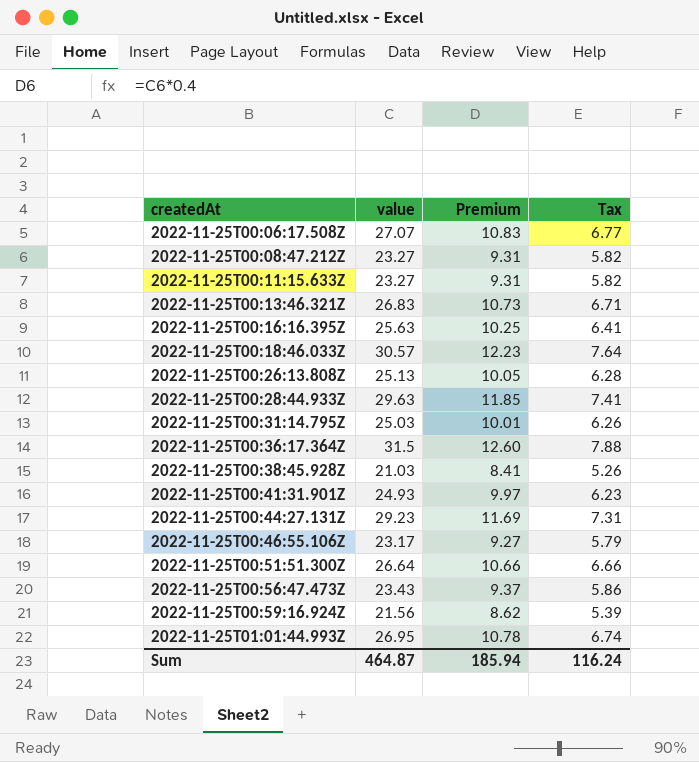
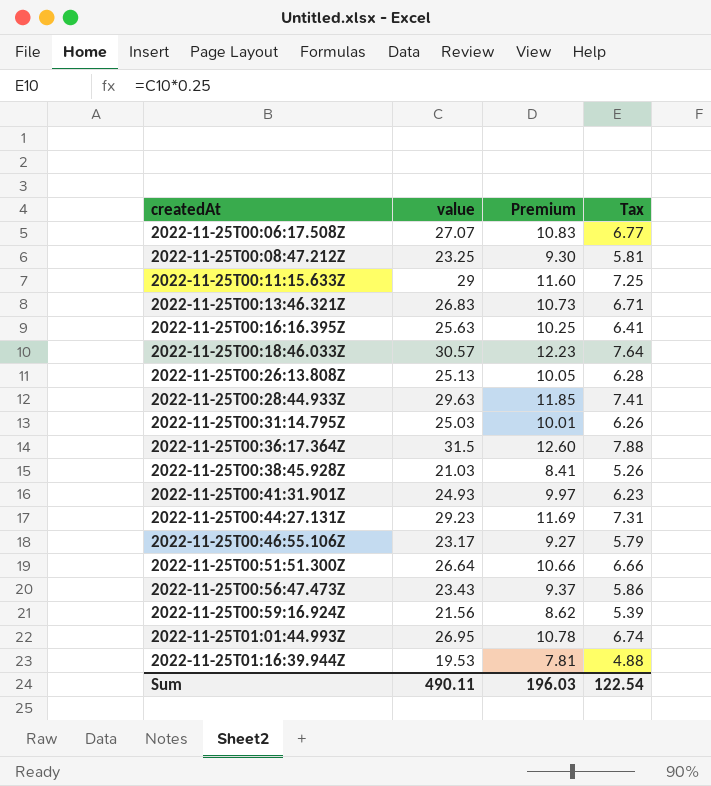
2022-11-25T00:08:47.212Z | value: 23.27 -> 23.25
2022-11-25T00:08:47.212Z | Premium: 9.31 -> 9.30
2022-11-25T00:08:47.212Z | Tax: 5.82 -> 5.81
2022-11-25T00:11:15.633Z | value: 23.27 -> 29
2022-11-25T00:11:15.633Z | Premium: 9.31 -> 11.60
2022-11-25T00:11:15.633Z | Tax: 5.82 -> 7.25
row 2022-11-25T01:16:39.944Z: none -> 19.53 | 7.81 | 4.88
Sum | value: 464.87 -> 490.11
Sum | Premium: 185.94 -> 196.03
Sum | Tax: 116.24 -> 122.54

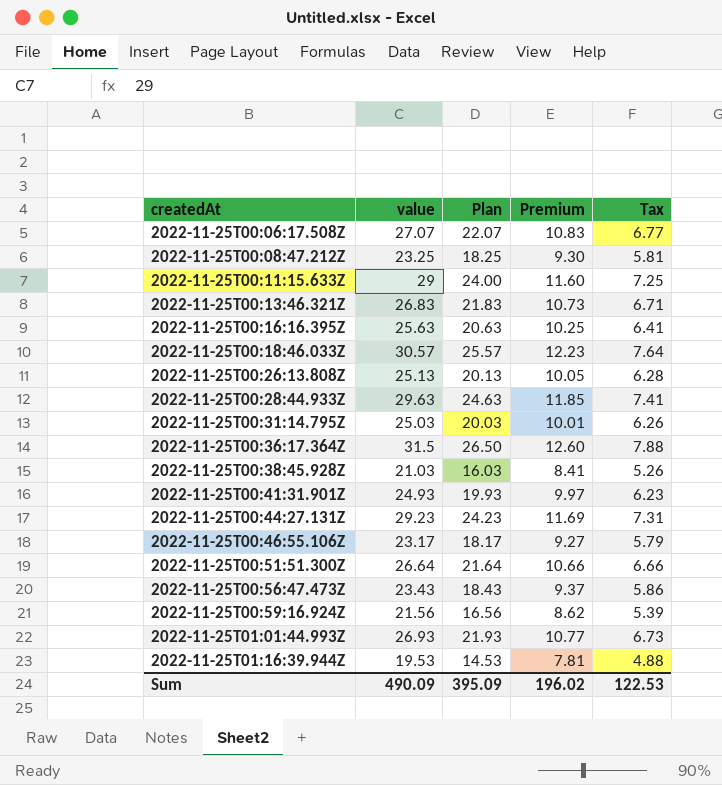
column Plan | formula: none -> [value] - 5
2022-11-25T01:01:44.993Z | value: 26.95 -> 26.93
2022-11-25T01:01:44.993Z | Premium: 10.78 -> 10.77
2022-11-25T01:01:44.993Z | Tax: 6.74 -> 6.73
Sum | value: 490.11 -> 490.09
Sum | Premium: 196.03 -> 196.02
Sum | Tax: 122.54 -> 122.53

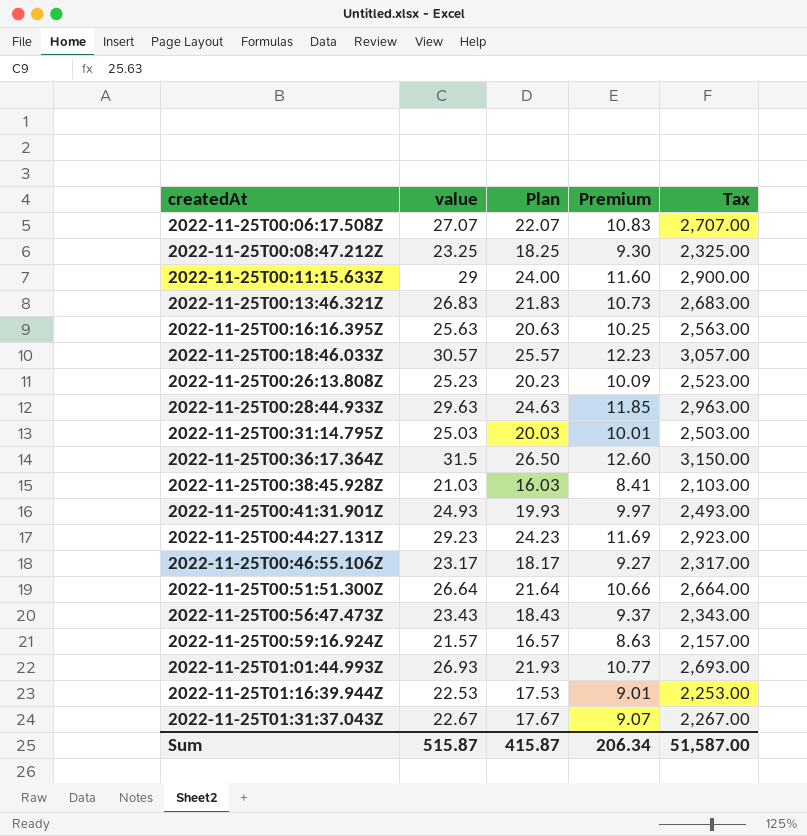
column Tax | formula: [value] * 0.25 -> [value] * 100
2022-11-25T00:26:13.808Z | value: 25.13 -> 25.23
2022-11-25T00:26:13.808Z | Plan: 20.13 -> 20.23
2022-11-25T00:26:13.808Z | Premium: 10.05 -> 10.09
2022-11-25T00:59:16.924Z | value: 21.56 -> 21.57
2022-11-25T00:59:16.924Z | Plan: 16.56 -> 16.57
2022-11-25T00:59:16.924Z | Premium: 8.62 -> 8.63
2022-11-25T01:16:39.944Z | value: 19.53 -> 22.53
2022-11-25T01:16:39.944Z | Plan: 14.53 -> 17.53
2022-11-25T01:16:39.944Z | Premium: 7.81 -> 9.01
row 2022-11-25T01:31:37.043Z: none -> 22.67 | 17.67 | 9.07 | 2,267.00
Sum | value: 490.09 -> 515.87
Sum | Plan: 395.09 -> 415.87
Sum | Premium: 196.02 -> 206.34
Sum | Tax: 122.53 -> 51,587.00

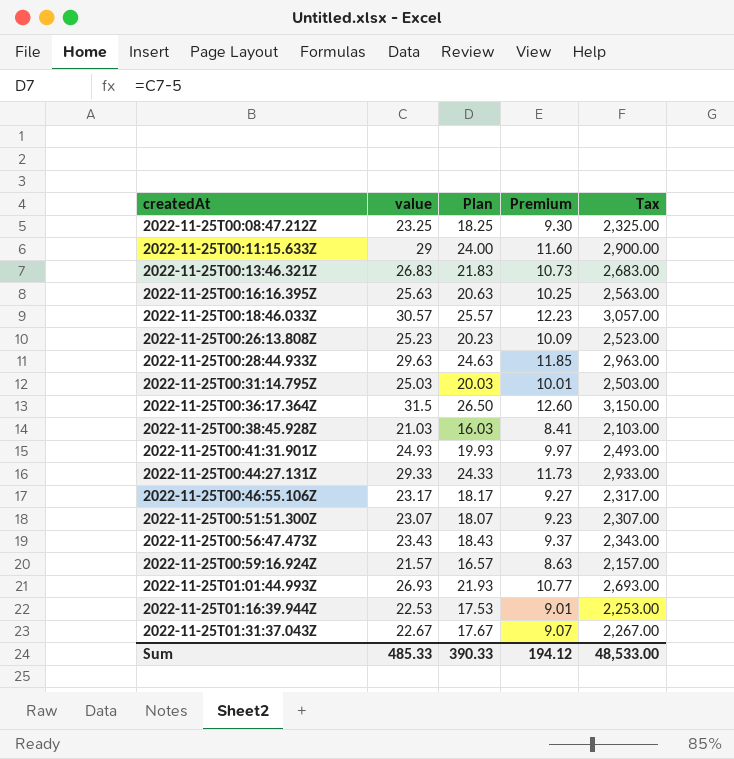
row 2022-11-25T00:06:17.508Z: 27.07 | 22.07 | 10.83 | 2,707.00 -> none
2022-11-25T00:44:27.131Z | value: 29.23 -> 29.33
2022-11-25T00:44:27.131Z | Plan: 24.23 -> 24.33
2022-11-25T00:44:27.131Z | Premium: 11.69 -> 11.73
2022-11-25T00:44:27.131Z | Tax: 2,923.00 -> 2,933.00
2022-11-25T00:51:51.300Z | value: 26.64 -> 23.07
2022-11-25T00:51:51.300Z | Plan: 21.64 -> 18.07
2022-11-25T00:51:51.300Z | Premium: 10.66 -> 9.23
2022-11-25T00:51:51.300Z | Tax: 2,664.00 -> 2,307.00
Sum | value: 515.87 -> 485.33
Sum | Plan: 415.87 -> 390.33
Sum | Premium: 206.34 -> 194.12
Sum | Tax: 51,587.00 -> 48,533.00

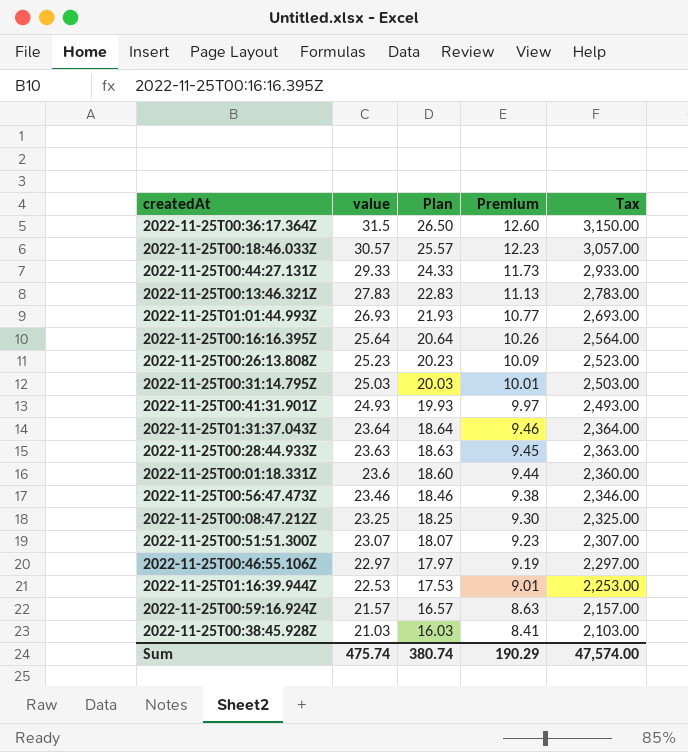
row order: createdAt ascending -> value descending
row 2022-11-25T00:11:15.633Z: 29 | 24.00 | 11.60 | 2,900.00 -> none
2022-11-25T00:13:46.321Z | value: 26.83 -> 27.83
2022-11-25T00:13:46.321Z | Plan: 21.83 -> 22.83
2022-11-25T00:13:46.321Z | Premium: 10.73 -> 11.13
2022-11-25T00:13:46.321Z | Tax: 2,683.00 -> 2,783.00
2022-11-25T00:16:16.395Z | value: 25.63 -> 25.64
2022-11-25T00:16:16.395Z | Plan: 20.63 -> 20.64
2022-11-25T00:16:16.395Z | Premium: 10.25 -> 10.26
2022-11-25T00:16:16.395Z | Tax: 2,563.00 -> 2,564.00
2022-11-25T01:31:37.043Z | value: 22.67 -> 23.64
2022-11-25T01:31:37.043Z | Plan: 17.67 -> 18.64
2022-11-25T01:31:37.043Z | Premium: 9.07 -> 9.46
2022-11-25T01:31:37.043Z | Tax: 2,267.00 -> 2,364.00
2022-11-25T00:28:44.933Z | value: 29.63 -> 23.63
2022-11-25T00:28:44.933Z | Plan: 24.63 -> 18.63
2022-11-25T00:28:44.933Z | Premium: 11.85 -> 9.45
2022-11-25T00:28:44.933Z | Tax: 2,963.00 -> 2,363.00
row 2022-11-25T00:01:18.331Z: none -> 23.6 | 18.60 | 9.44 | 2,360.00
2022-11-25T00:56:47.473Z | value: 23.43 -> 23.46
2022-11-25T00:56:47.473Z | Plan: 18.43 -> 18.46
2022-11-25T00:56:47.473Z | Premium: 9.37 -> 9.38
2022-11-25T00:56:47.473Z | Tax: 2,343.00 -> 2,346.00
2022-11-25T00:46:55.106Z | value: 23.17 -> 22.97
2022-11-25T00:46:55.106Z | Plan: 18.17 -> 17.97
2022-11-25T00:46:55.106Z | Premium: 9.27 -> 9.19
2022-11-25T00:46:55.106Z | Tax: 2,317.00 -> 2,297.00
Sum | value: 485.33 -> 475.74
Sum | Plan: 390.33 -> 380.74
Sum | Premium: 194.12 -> 190.29
Sum | Tax: 48,533.00 -> 47,574.00

